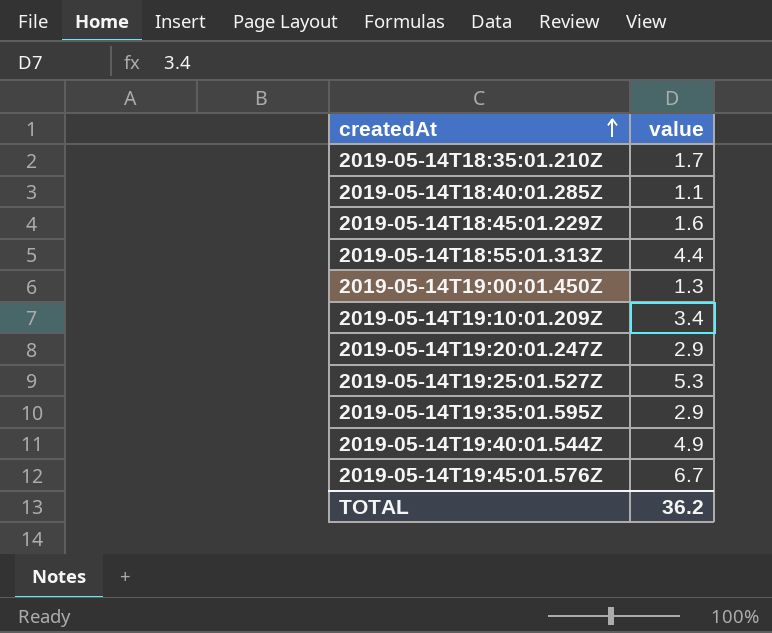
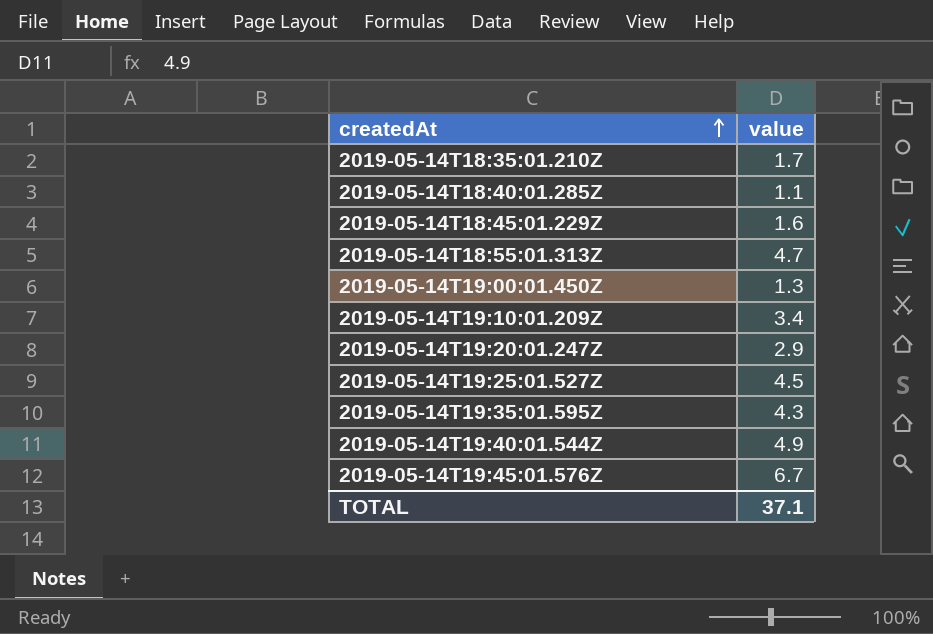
2019-05-14T18:55:01.313Z | value: 4.4 -> 4.7
2019-05-14T19:25:01.527Z | value: 5.3 -> 4.5
2019-05-14T19:35:01.595Z | value: 2.9 -> 4.3
TOTAL | value: 36.2 -> 37.1

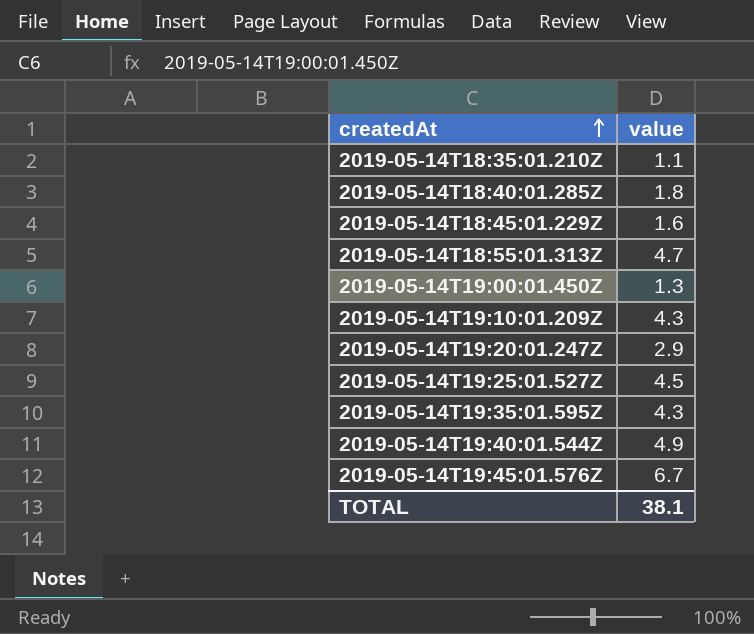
2019-05-14T18:35:01.210Z | value: 1.7 -> 1.1
2019-05-14T18:40:01.285Z | value: 1.1 -> 1.8
2019-05-14T19:10:01.209Z | value: 3.4 -> 4.3
TOTAL | value: 37.1 -> 38.1

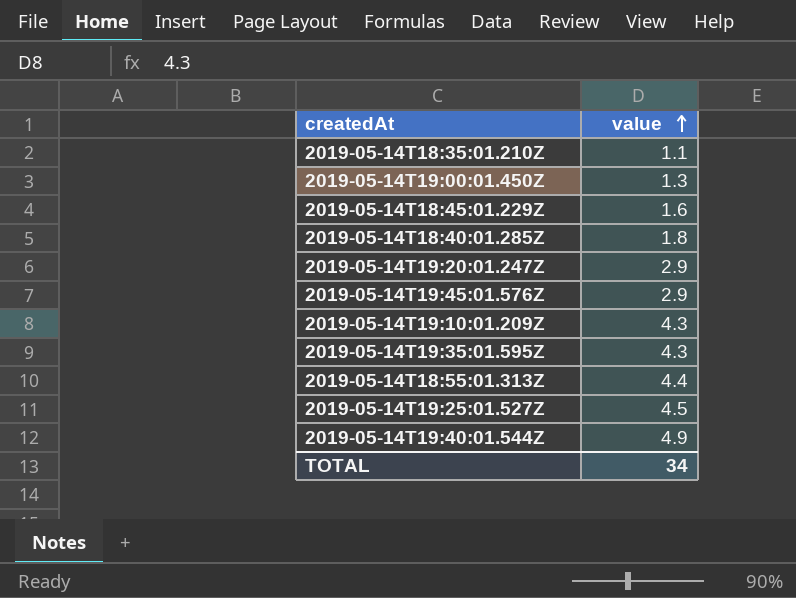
row order: createdAt ascending -> value ascending
2019-05-14T19:45:01.576Z | value: 6.7 -> 2.9
2019-05-14T18:55:01.313Z | value: 4.7 -> 4.4
TOTAL | value: 38.1 -> 34

